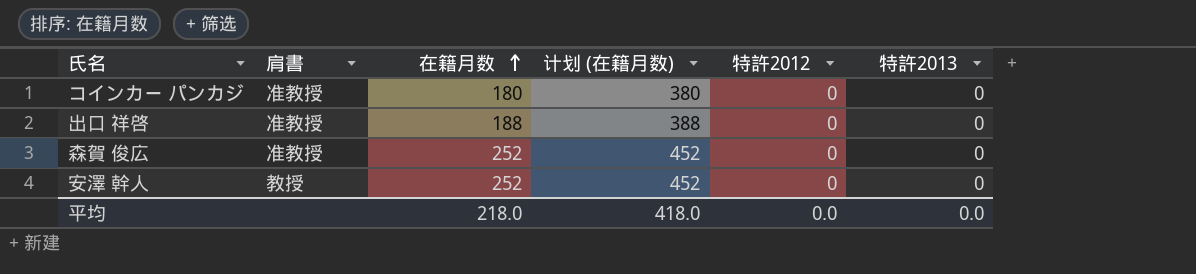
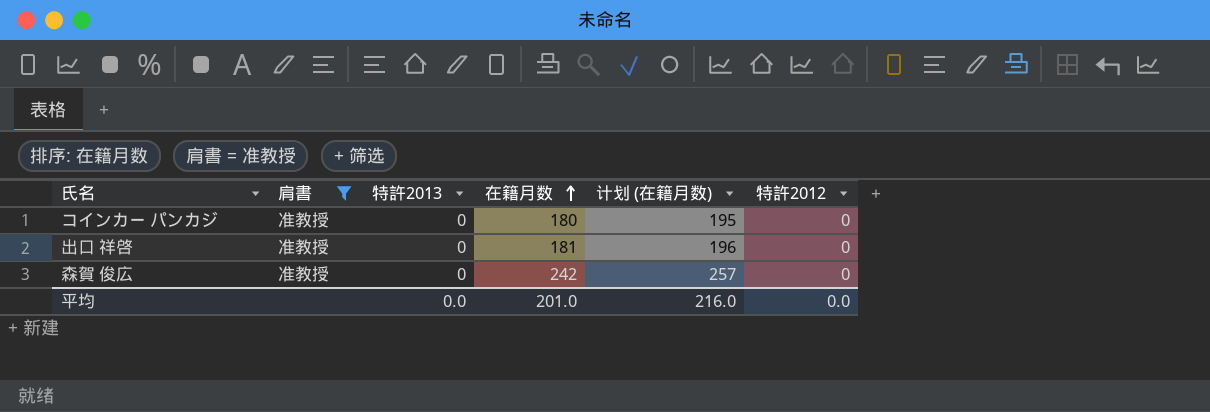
filter: none -> 肩書 = 准教授
column 特許2013 | position: 6 -> 3
column 计划 (在籍月数) | formula: [在籍月数] + 200 -> [在籍月数] + 15
出口 祥啓 | 在籍月数: 188 -> 181
森賀 俊広 | 在籍月数: 252 -> 242
平均 | 在籍月数: 218.0 -> 201.0
平均 | 计划 (在籍月数): 418.0 -> 216.0

